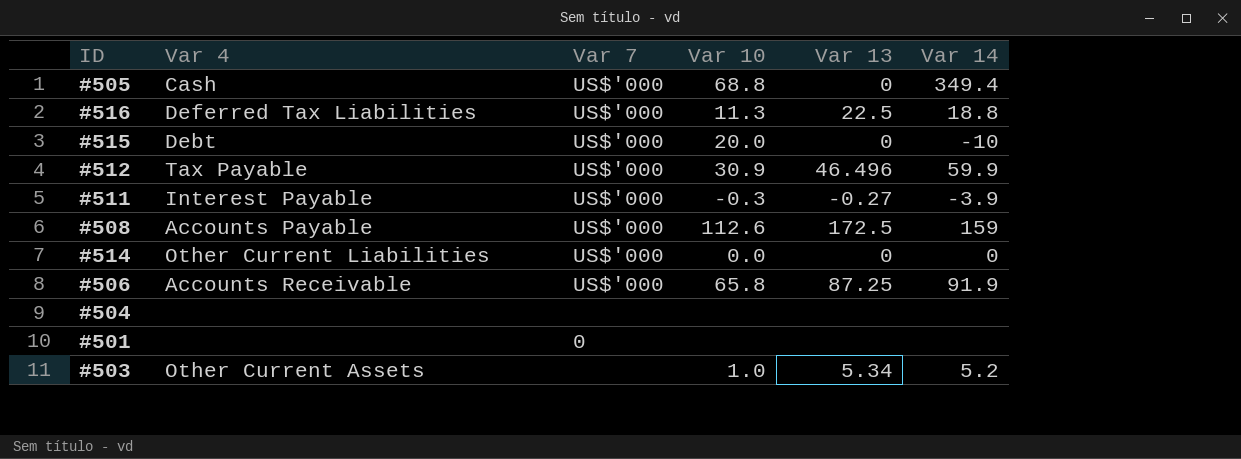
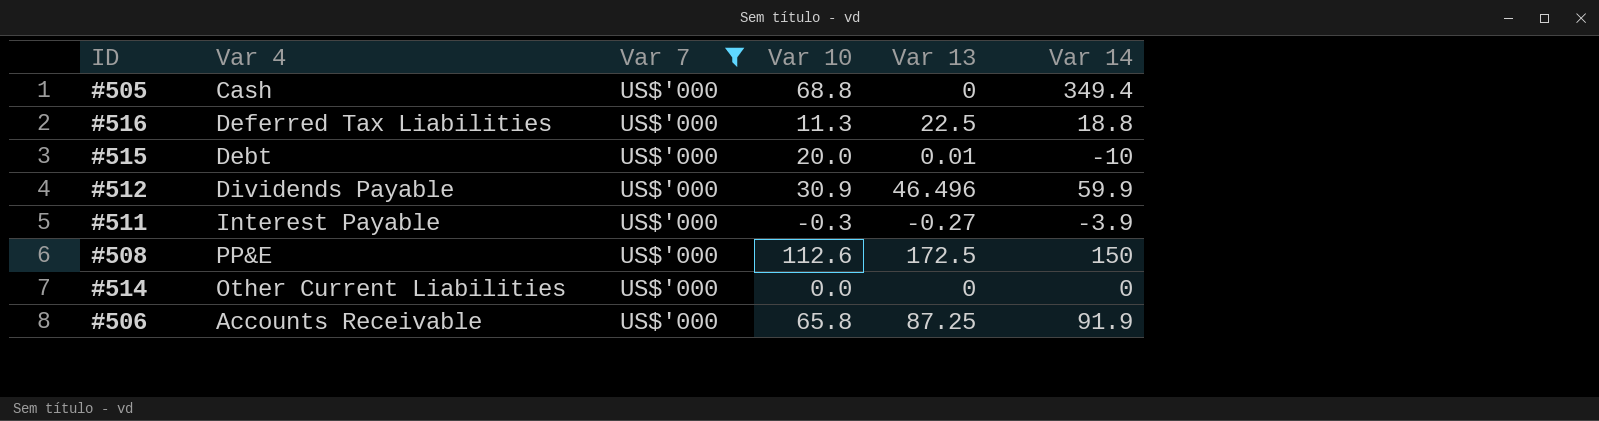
filter: none -> Var 7 = US$'000
#515 | Var 13: 0 -> 0.01
#512 | Var 4: Tax Payable -> Dividends Payable
#508 | Var 4: Accounts Payable -> PP&E
#508 | Var 14: 159 -> 150

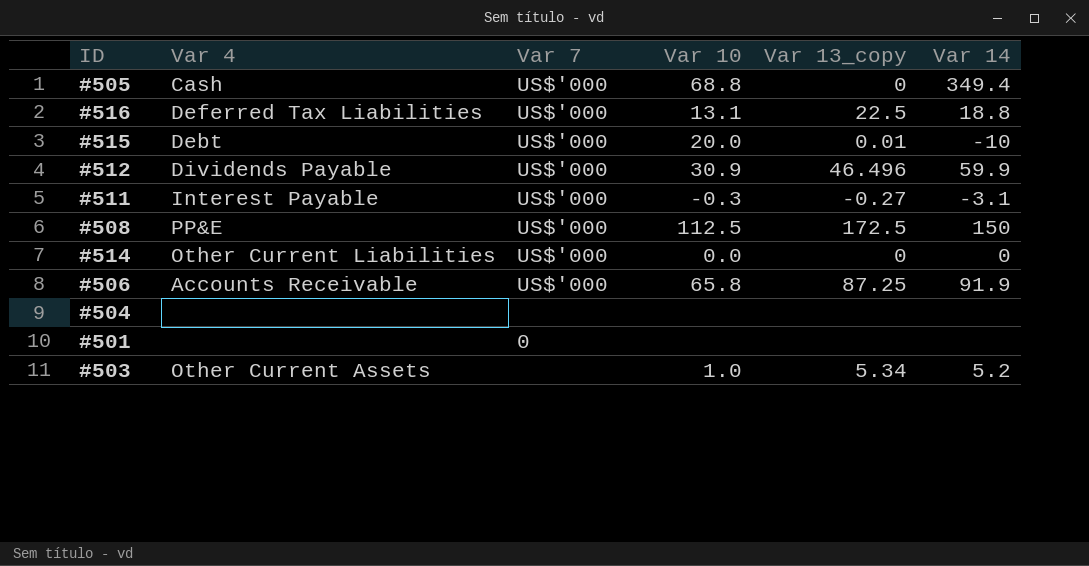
filter: Var 7 = US$'000 -> none
column name: Var 13 -> Var 13_copy
#516 | Var 10: 11.3 -> 13.1
#511 | Var 14: -3.9 -> -3.1
#508 | Var 10: 112.6 -> 112.5

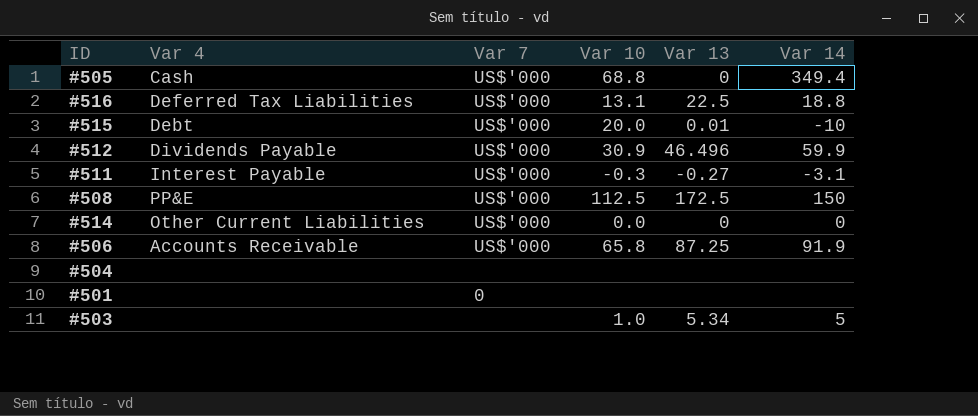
column name: Var 13_copy -> Var 13
#503 | Var 4: Other Current Assets -> none
#503 | Var 14: 5.2 -> 5

